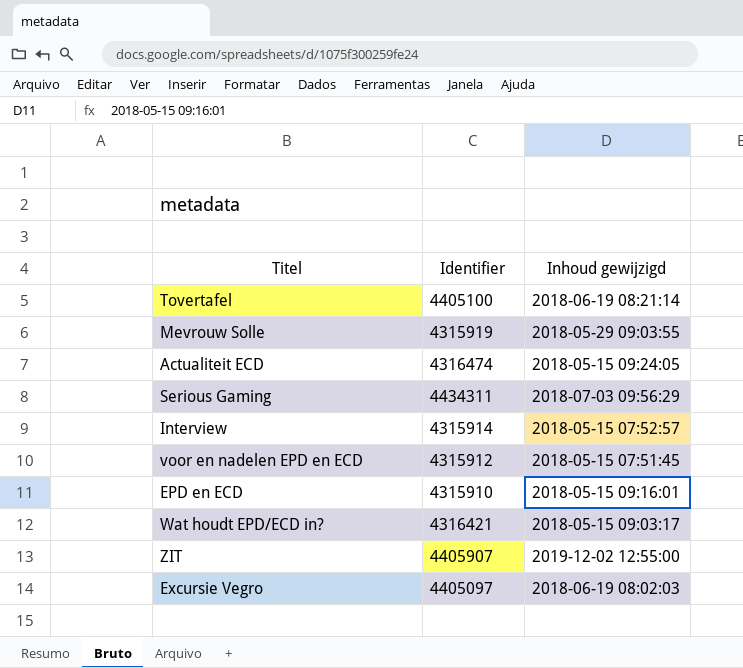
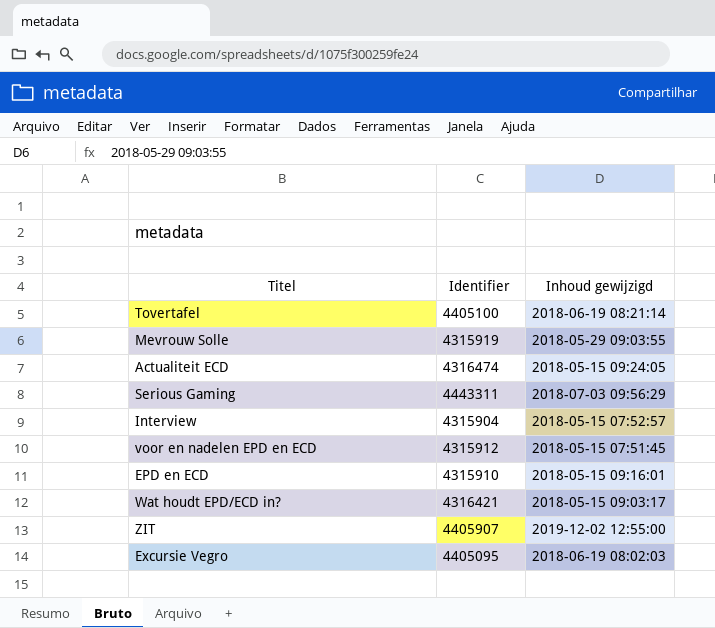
Serious Gaming | Identifier: 4434311 -> 4443311
Interview | Identifier: 4315914 -> 4315904
Excursie Vegro | Identifier: 4405097 -> 4405095

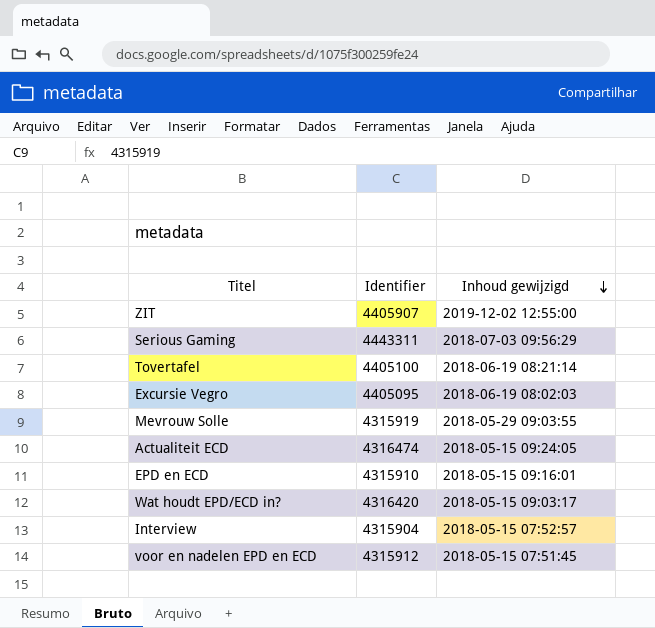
row order: none -> Inhoud gewijzigd descending
Wat houdt EPD/ECD in? | Identifier: 4316421 -> 4316420

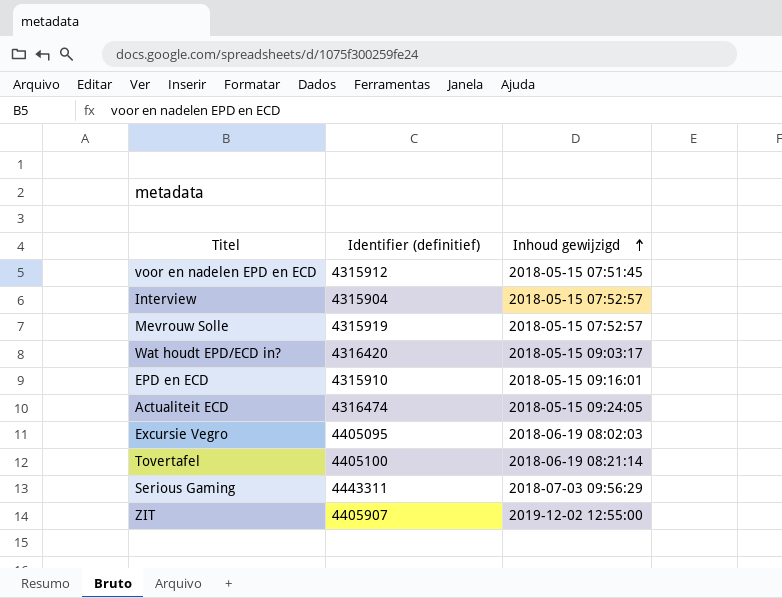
row order: Inhoud gewijzigd descending -> Inhoud gewijzigd ascending
column name: Identifier -> Identifier (definitief)
Mevrouw Solle | Inhoud gewijzigd: 2018-05-29 09:03:55 -> 2018-05-15 07:52:57

